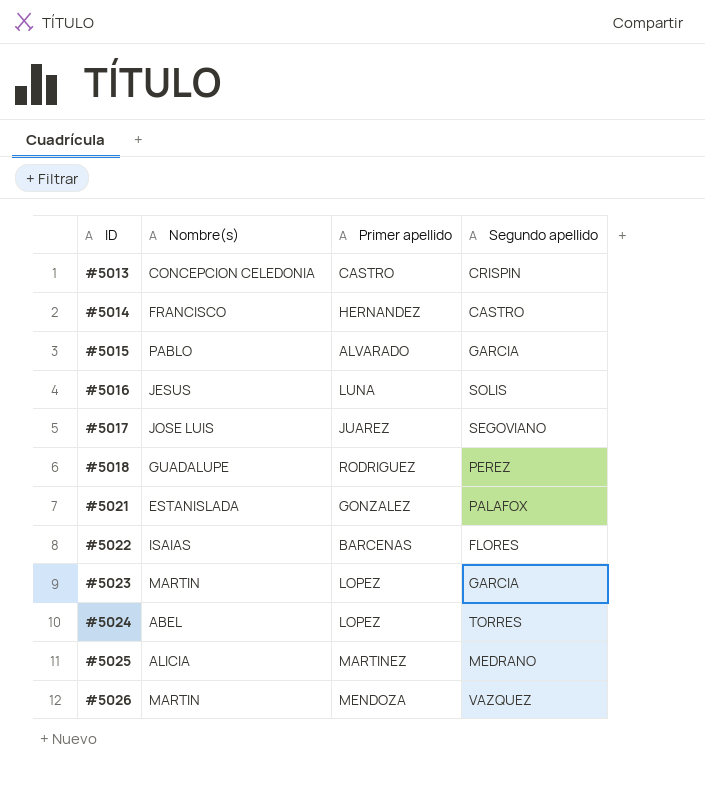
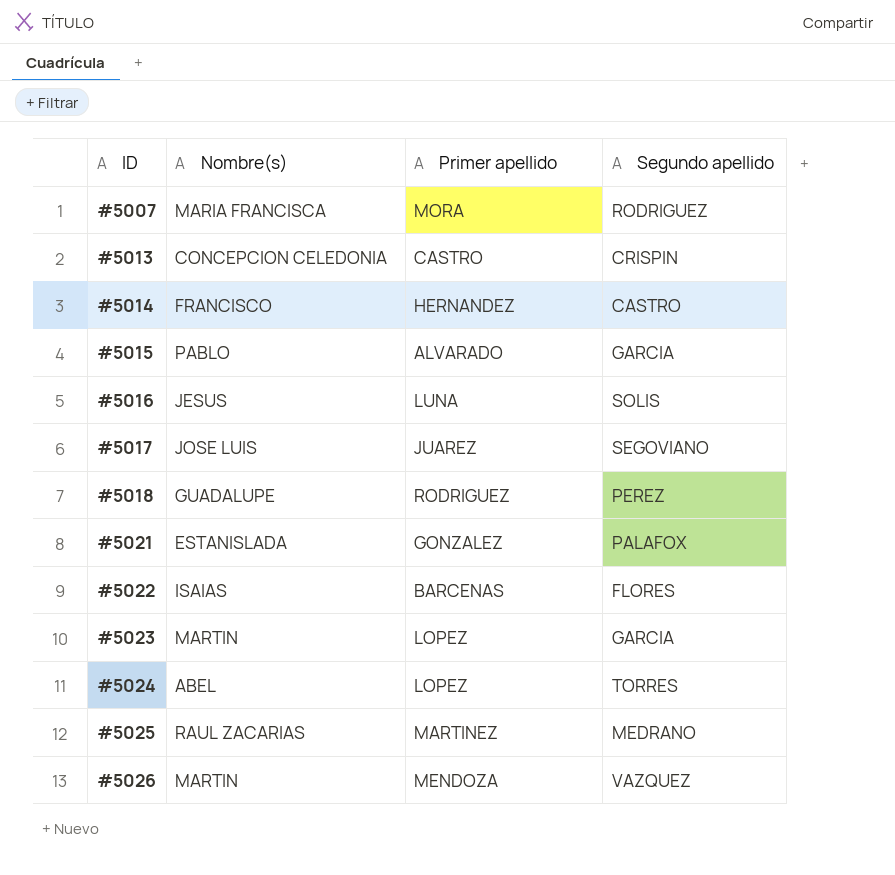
row #5007: none -> MARIA FRANCISCA | MORA | RODRIGUEZ
#5025 | Nombre(s): ALICIA -> RAUL ZACARIAS

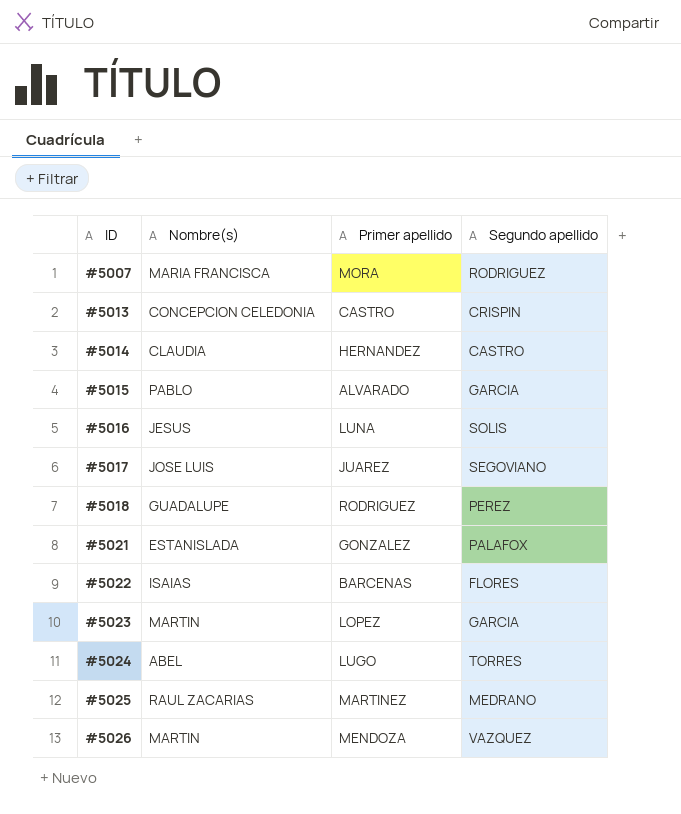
#5014 | Nombre(s): FRANCISCO -> CLAUDIA
#5024 | Primer apellido: LOPEZ -> LUGO

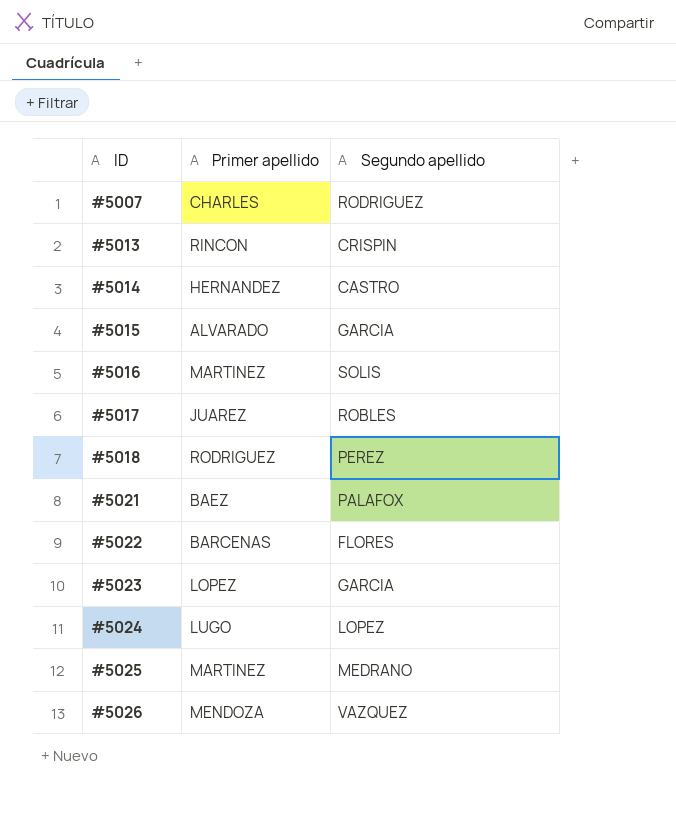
column Nombre(s) | position: 2 -> none
#5007 | Primer apellido: MORA -> CHARLES
#5013 | Primer apellido: CASTRO -> RINCON
#5016 | Primer apellido: LUNA -> MARTINEZ
#5017 | Segundo apellido: SEGOVIANO -> ROBLES
#5021 | Primer apellido: GONZALEZ -> BAEZ
#5024 | Segundo apellido: TORRES -> LOPEZ

